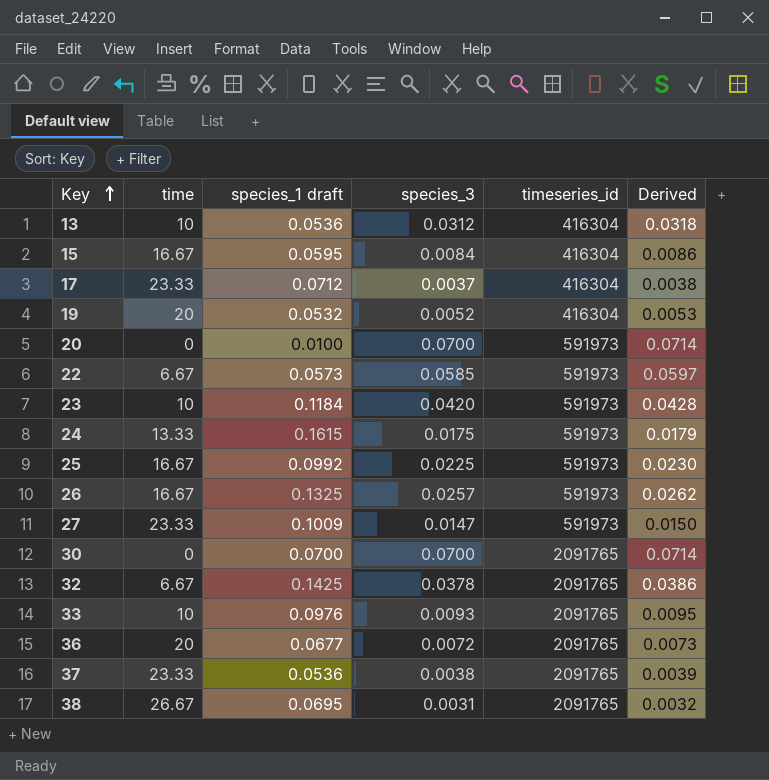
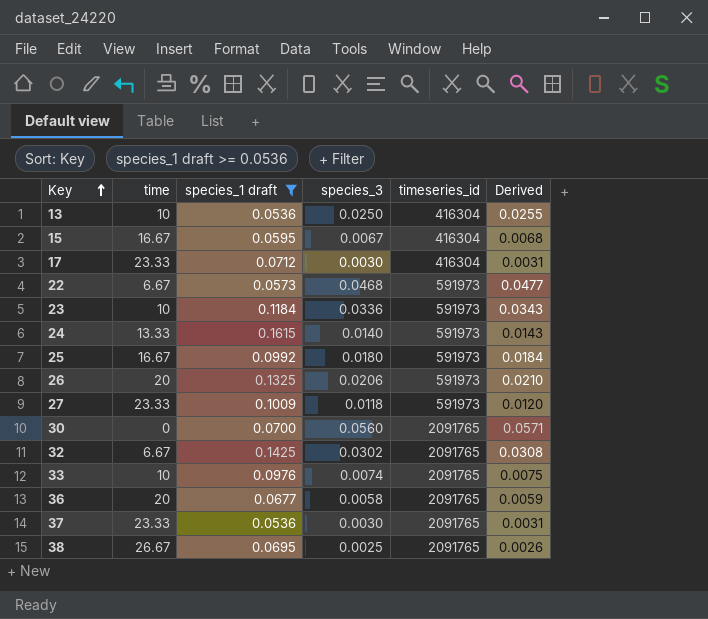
filter: none -> species_1 draft >= 0.0536
13 | species_3: 0.0312 -> 0.0250
13 | Derived: 0.0318 -> 0.0255
15 | species_3: 0.0084 -> 0.0067
15 | Derived: 0.0086 -> 0.0068
17 | species_3: 0.0037 -> 0.0030
17 | Derived: 0.0038 -> 0.0031
22 | species_3: 0.0585 -> 0.0468
22 | Derived: 0.0597 -> 0.0477
23 | species_3: 0.0420 -> 0.0336
23 | Derived: 0.0428 -> 0.0343
24 | species_3: 0.0175 -> 0.0140
24 | Derived: 0.0179 -> 0.0143
25 | species_3: 0.0225 -> 0.0180
25 | Derived: 0.0230 -> 0.0184
26 | time: 16.67 -> 20
26 | species_3: 0.0257 -> 0.0206
26 | Derived: 0.0262 -> 0.0210
27 | species_3: 0.0147 -> 0.0118
27 | Derived: 0.0150 -> 0.0120
30 | species_3: 0.0700 -> 0.0560
30 | Derived: 0.0714 -> 0.0571
32 | species_3: 0.0378 -> 0.0302
32 | Derived: 0.0386 -> 0.0308
33 | species_3: 0.0093 -> 0.0074
33 | Derived: 0.0095 -> 0.0075
36 | species_3: 0.0072 -> 0.0058
36 | Derived: 0.0073 -> 0.0059
37 | species_3: 0.0038 -> 0.0030
37 | Derived: 0.0039 -> 0.0031
38 | species_3: 0.0031 -> 0.0025
38 | Derived: 0.0032 -> 0.0026

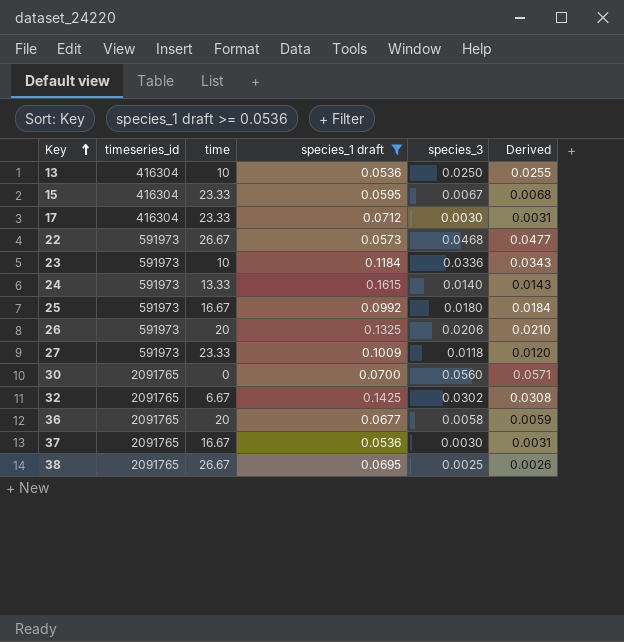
column timeseries_id | position: 5 -> 2
row 33: 10 | 0.0976 | 0.0074 | 2091765 | 0.0075 -> none
15 | time: 16.67 -> 23.33
22 | time: 6.67 -> 26.67
37 | time: 23.33 -> 16.67

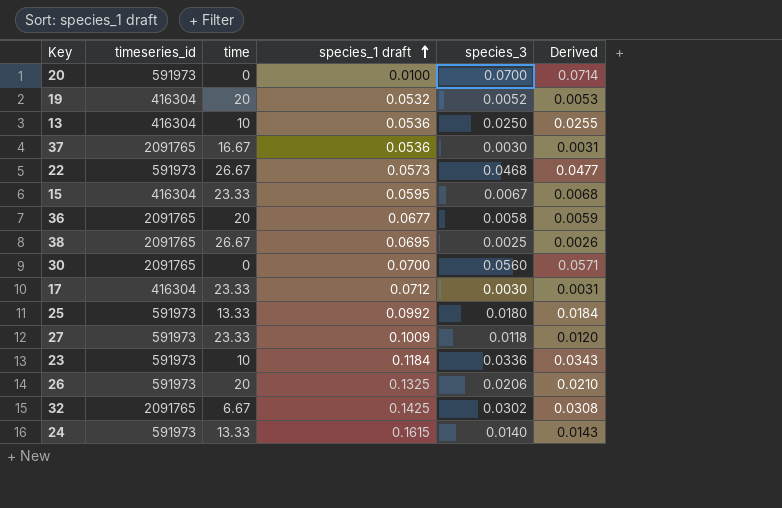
filter: species_1 draft >= 0.0536 -> none
row order: Key ascending -> species_1 draft ascending
25 | time: 16.67 -> 13.33

